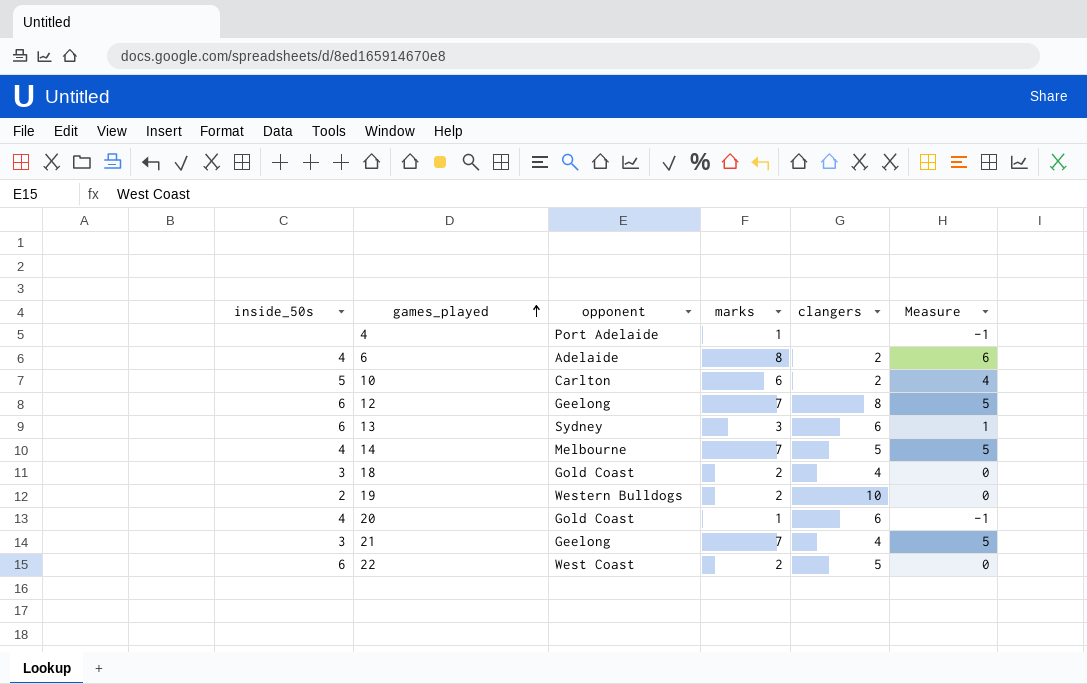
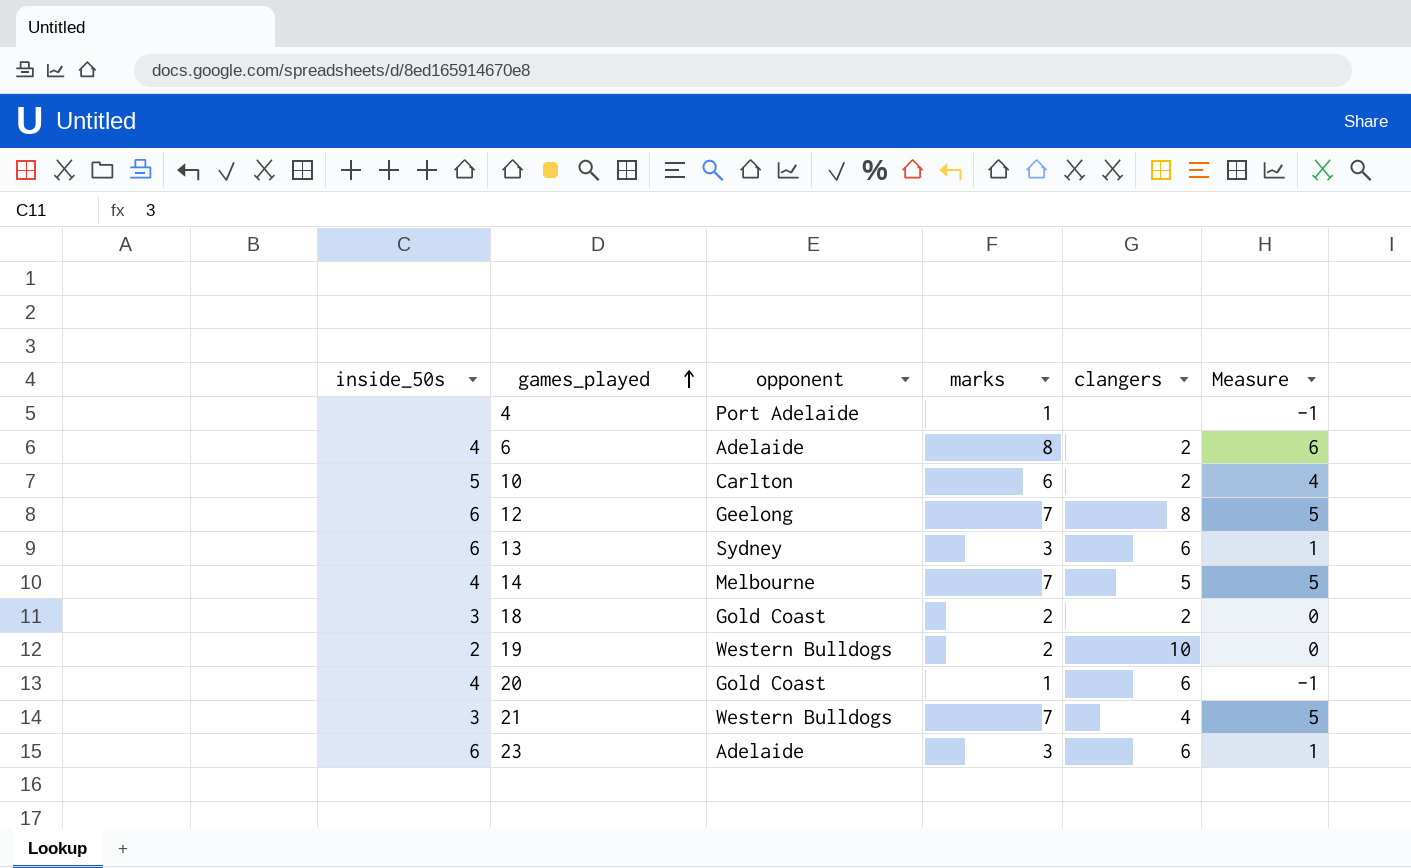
row 22: 6 | West Coast | 2 | 5 | 0 -> none
18 | clangers: 4 -> 2
21 | opponent: Geelong -> Western Bulldogs
row 23: none -> 6 | Adelaide | 3 | 6 | 1

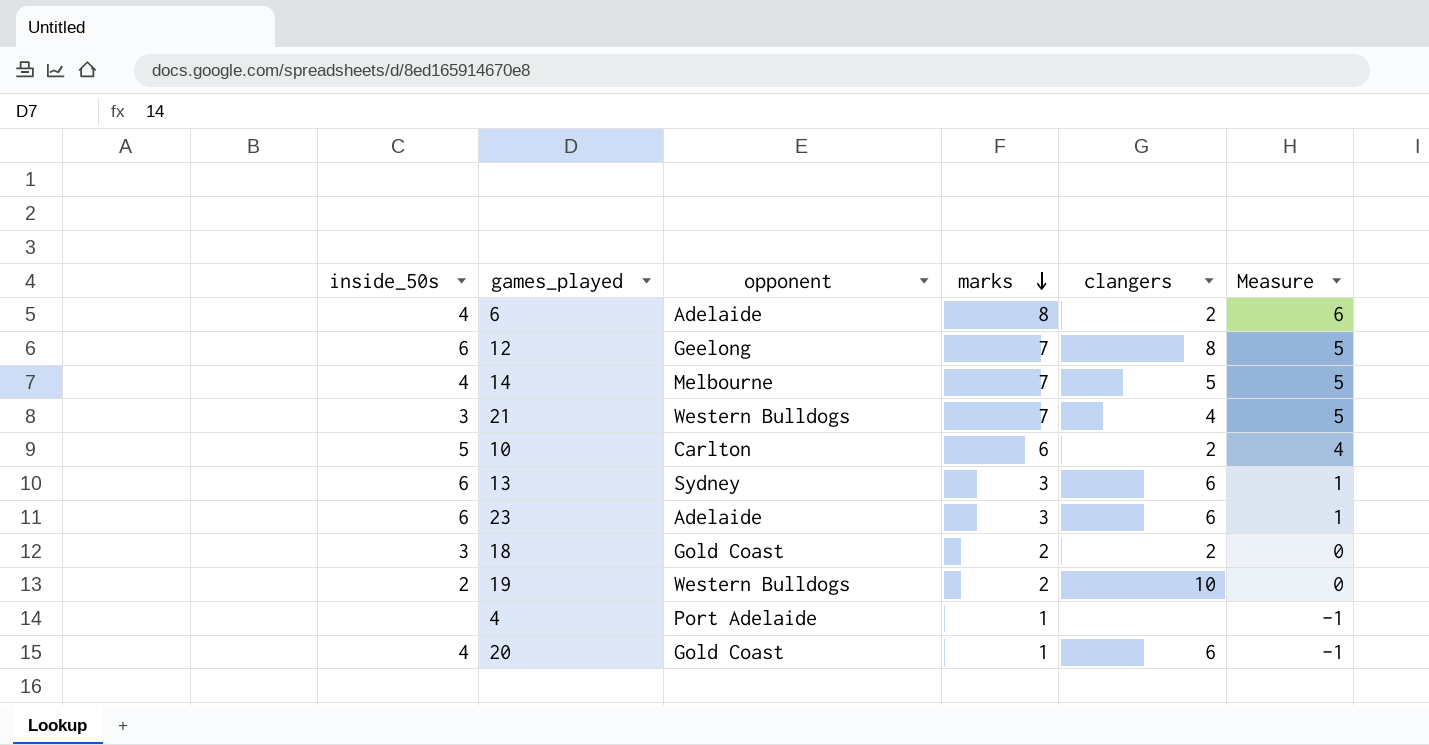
row order: games_played ascending -> marks descending

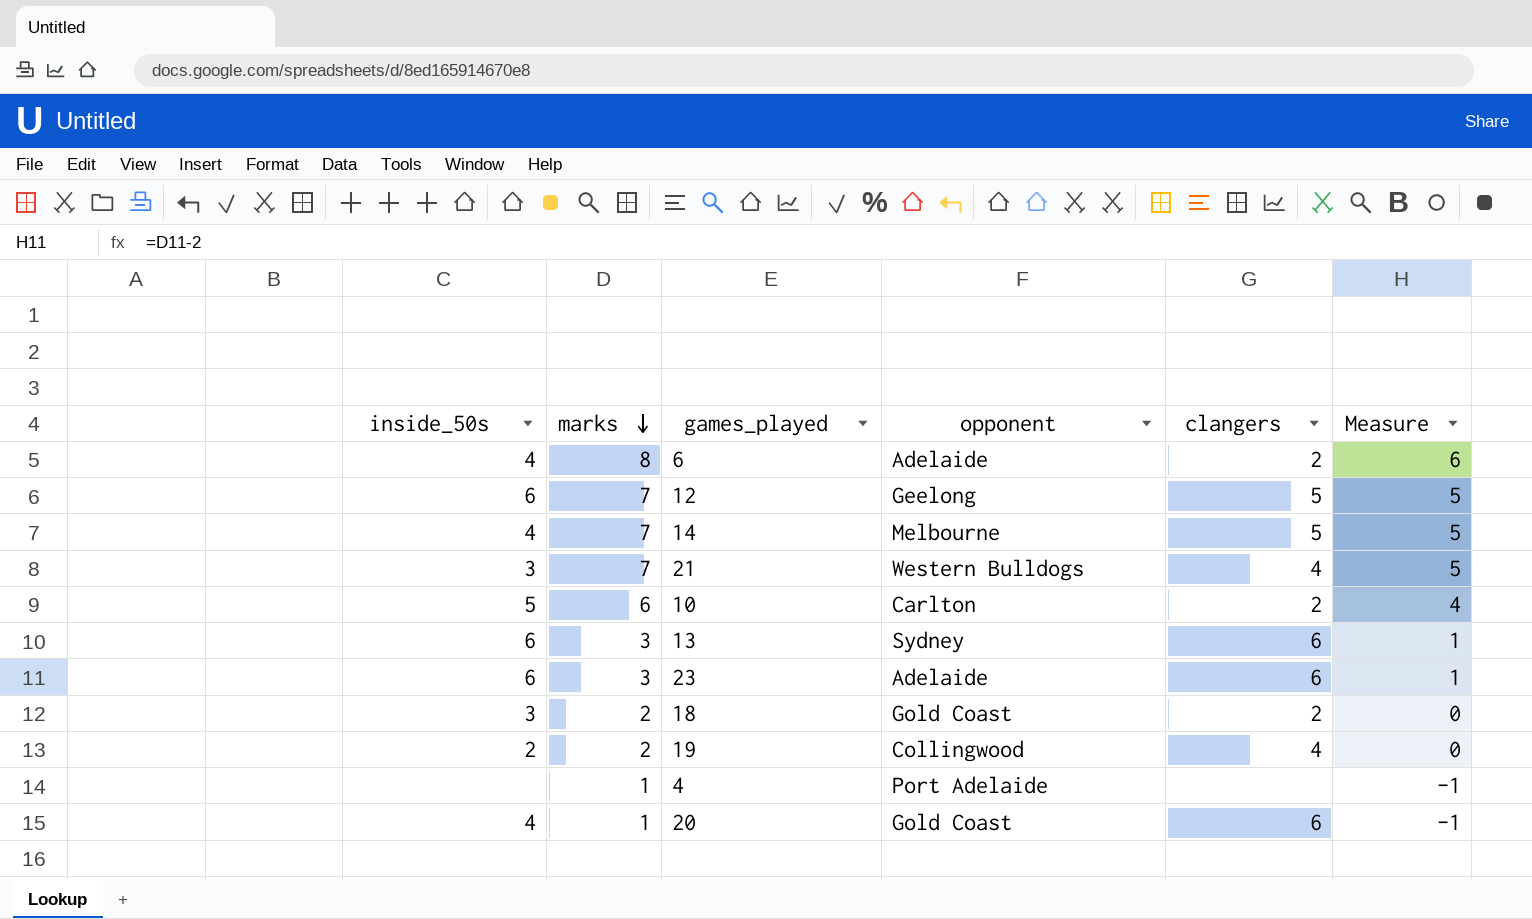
column marks | position: 4 -> 2
12 | clangers: 8 -> 5
19 | opponent: Western Bulldogs -> Collingwood
19 | clangers: 10 -> 4

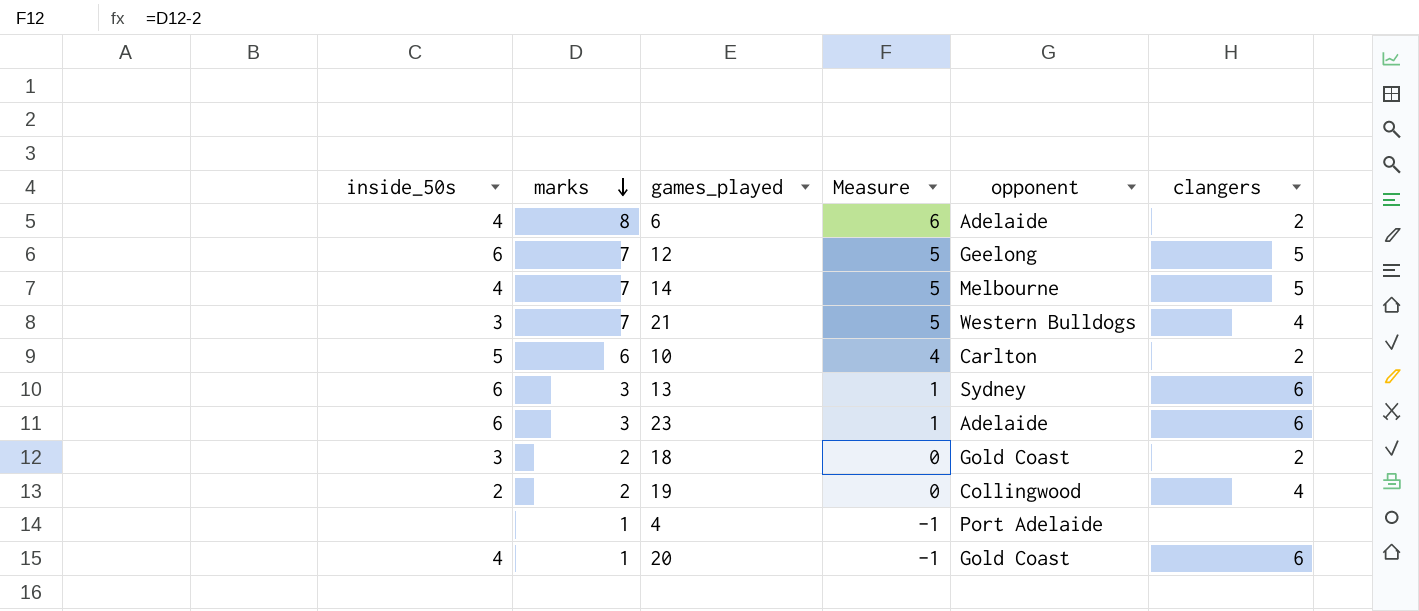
column Measure | position: 6 -> 4

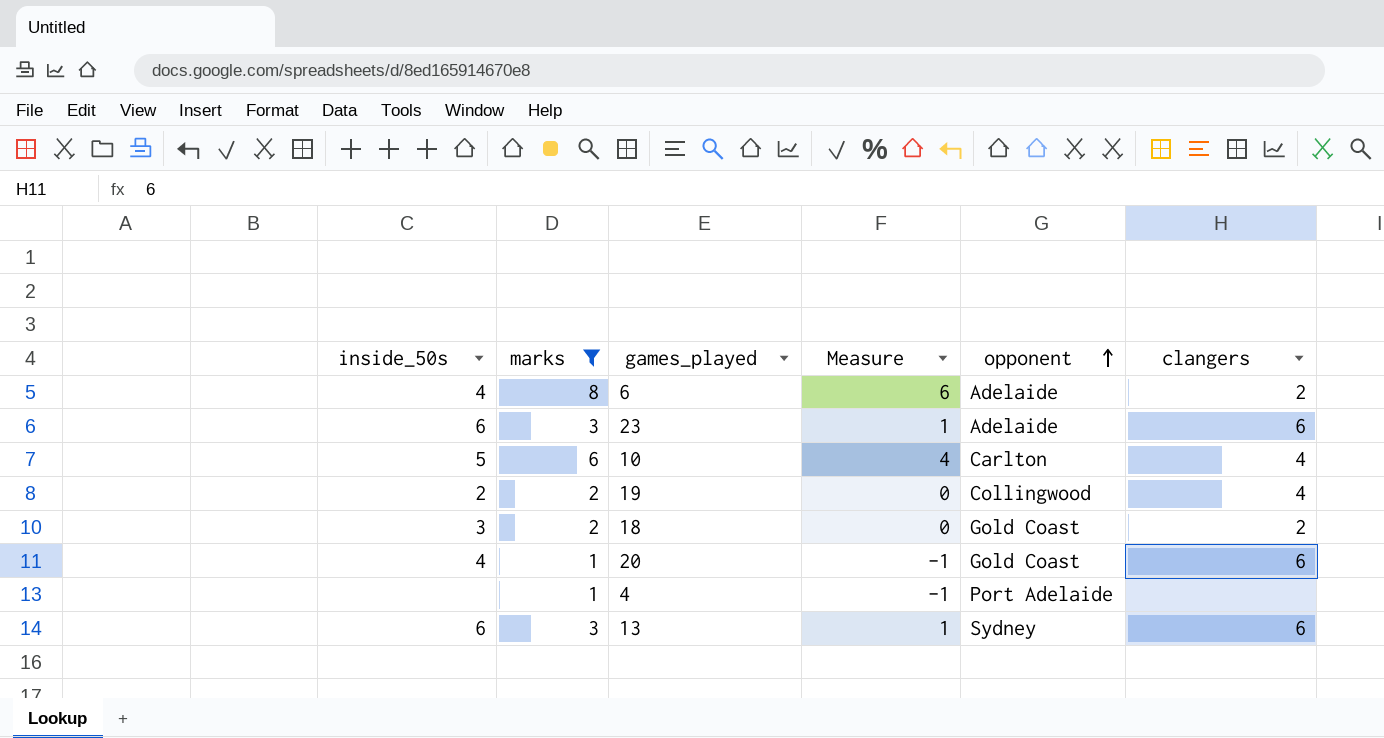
filter: none -> marks != 7
row order: marks descending -> opponent ascending
10 | clangers: 2 -> 4

